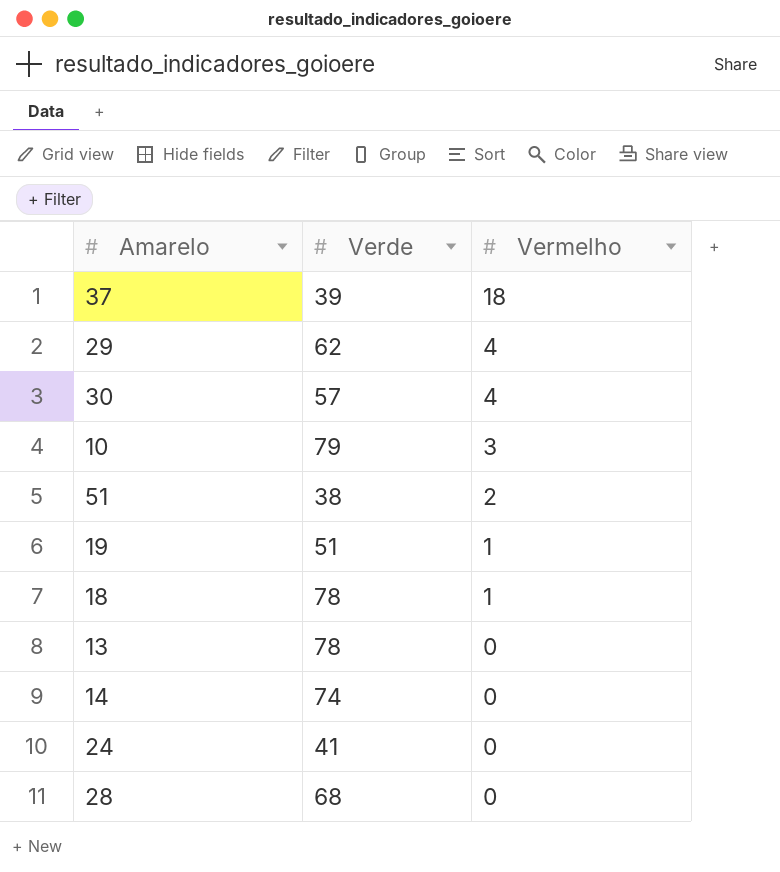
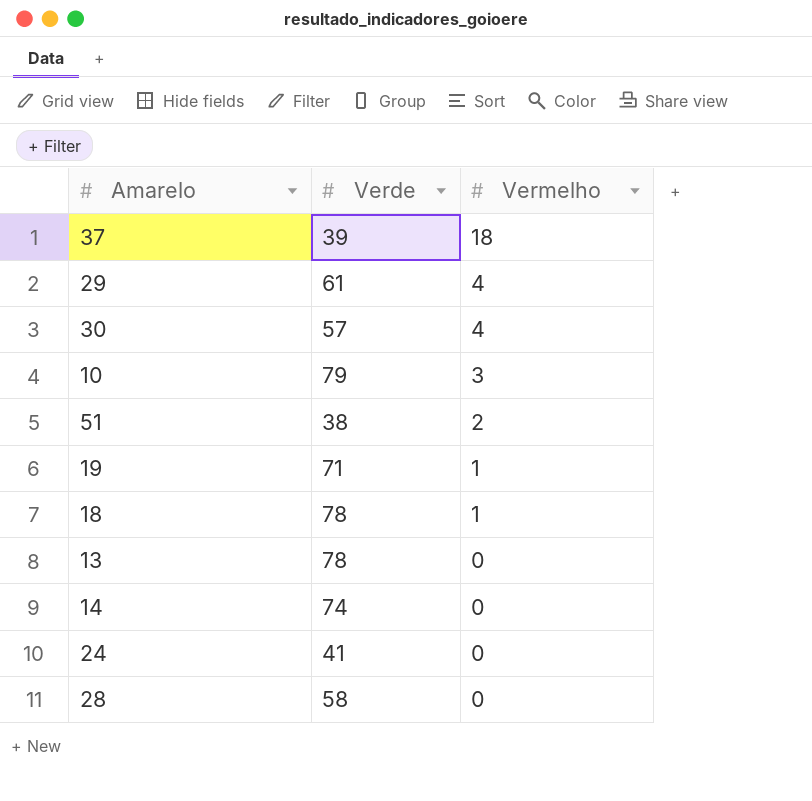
29 | Verde: 62 -> 61
19 | Verde: 51 -> 71
28 | Verde: 68 -> 58

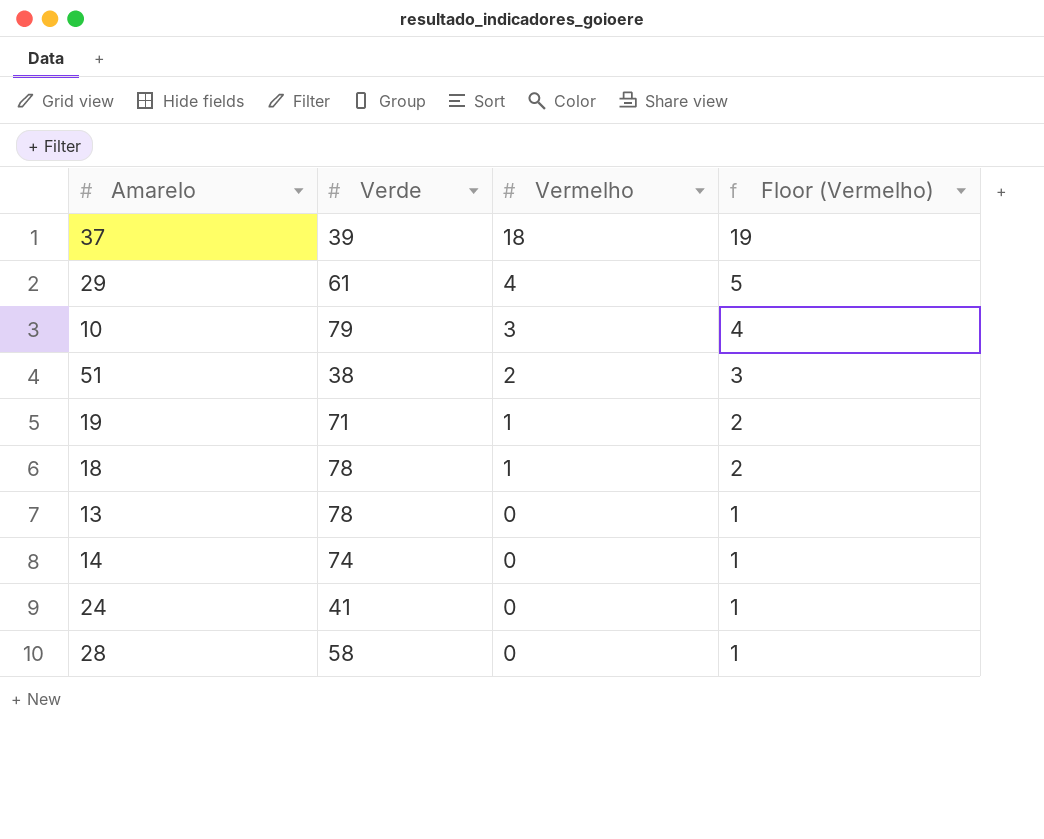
column Floor (Vermelho) | formula: none -> [Vermelho] + 1
row 30: 57 | 4 -> none

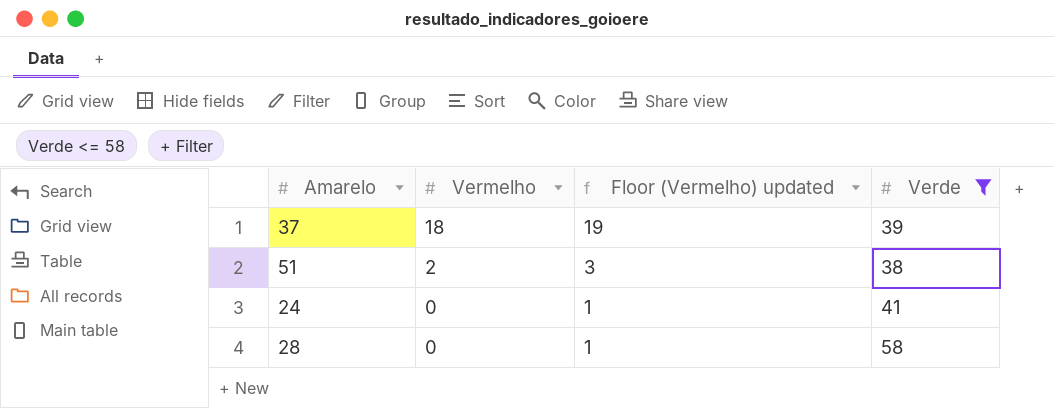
filter: none -> Verde <= 58
column name: Floor (Vermelho) -> Floor (Vermelho) updated
column Verde | position: 2 -> 4

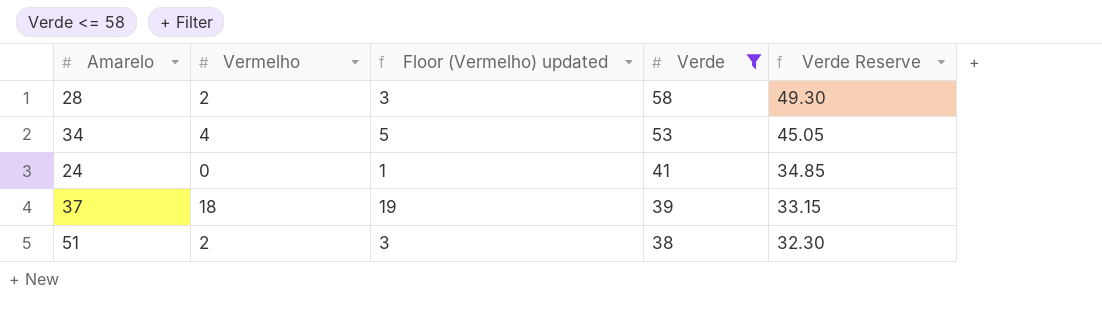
row order: Vermelho descending -> Verde descending
column Verde Reserve | formula: none -> [Verde] * 0.85
28 | Vermelho: 0 -> 2
28 | Floor (Vermelho) updated: 1 -> 3
row 34: none -> 4 | 5 | 53 | 45.05

